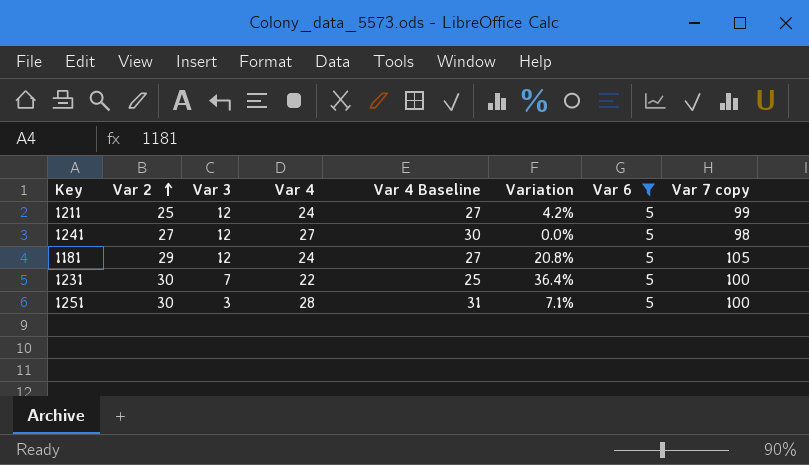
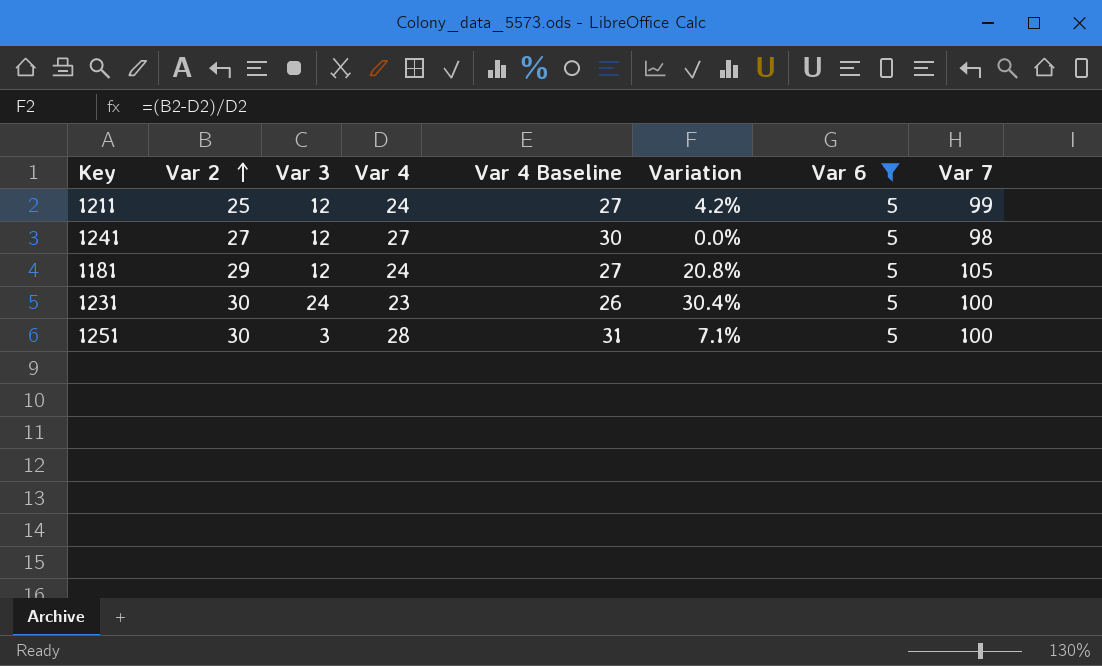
column name: Var 7 copy -> Var 7
1231 | Var 3: 7 -> 24
1231 | Var 4: 22 -> 23
1231 | Var 4 Baseline: 25 -> 26
1231 | Variation: 36.4% -> 30.4%

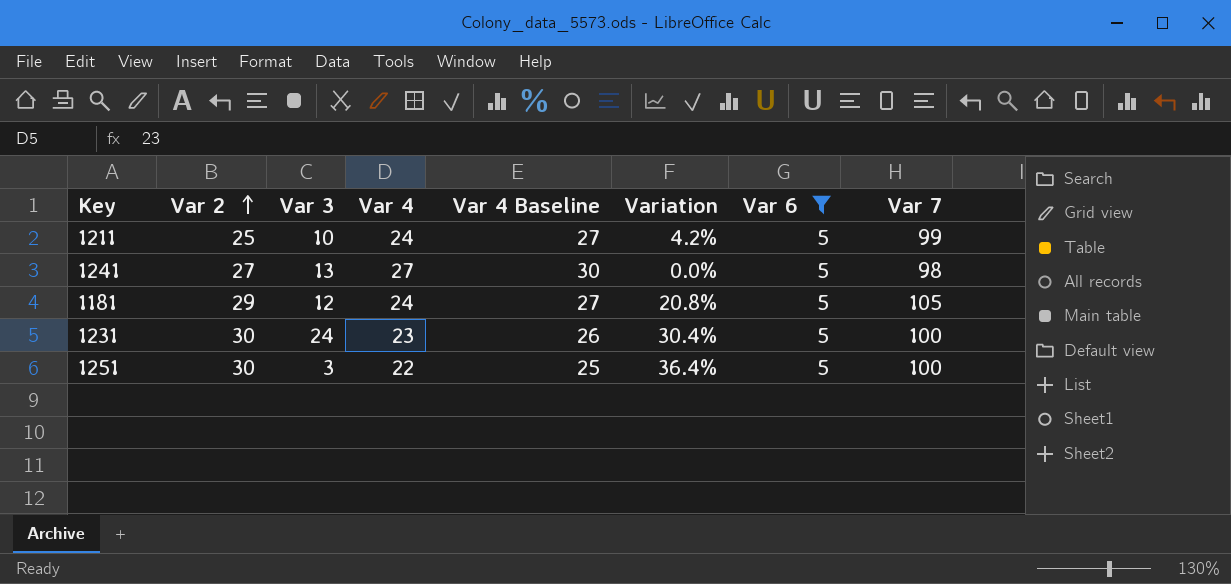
1211 | Var 3: 12 -> 10
1241 | Var 3: 12 -> 13
1251 | Var 4: 28 -> 22
1251 | Var 4 Baseline: 31 -> 25
1251 | Variation: 7.1% -> 36.4%

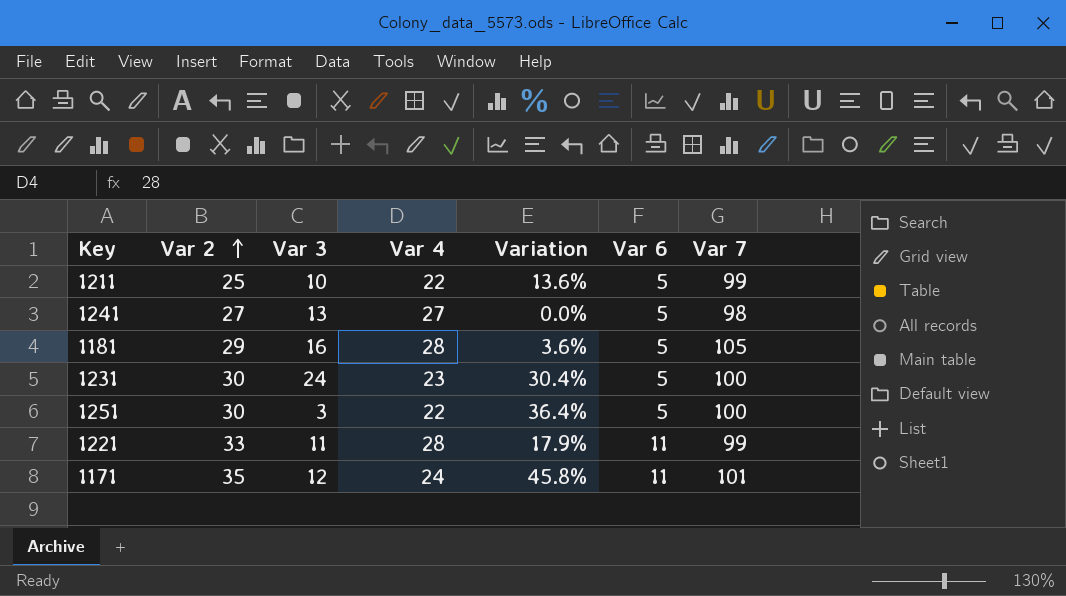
filter: Var 6 = 5 -> none
column Var 4 Baseline | formula: [Var 4] + 3 -> none
1211 | Var 4: 24 -> 22
1211 | Variation: 4.2% -> 13.6%
1181 | Var 3: 12 -> 16
1181 | Var 4: 24 -> 28
1181 | Variation: 20.8% -> 3.6%

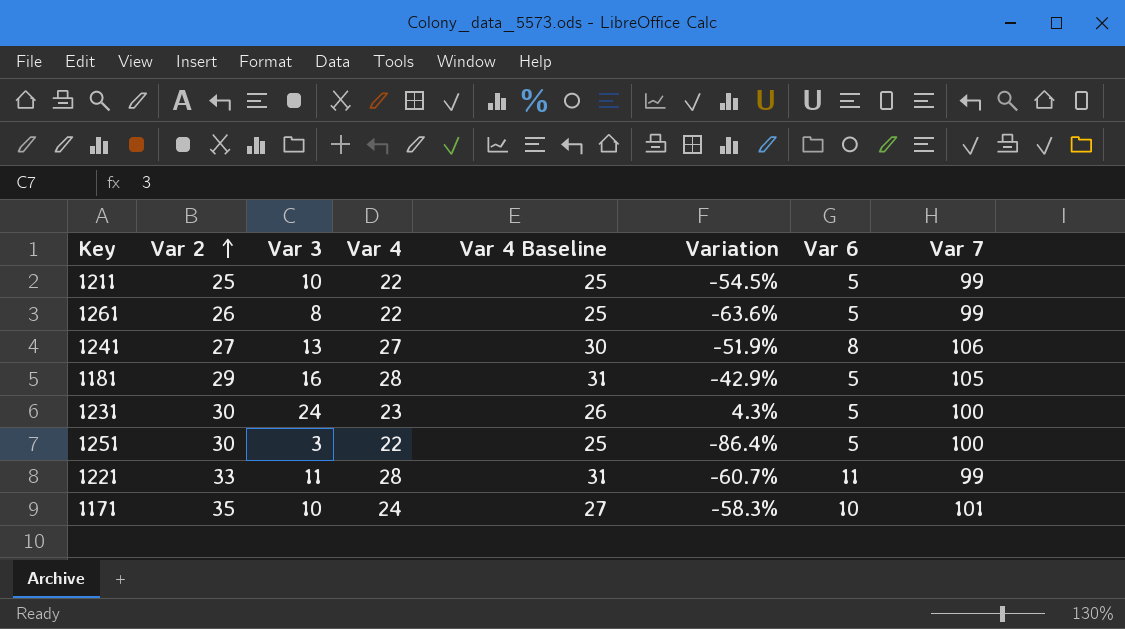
column Var 4 Baseline | formula: none -> [Var 4] + 3
column Variation | formula: ([Var 2] - [Var 4]) / [Var 4] -> ([Var 3] - [Var 4]) / [Var 4]
row 1261: none -> 26 | 8 | 22 | 25 | -63.6% | 5 | 99
1241 | Var 6: 5 -> 8
1241 | Var 7: 98 -> 106
1171 | Var 3: 12 -> 10
1171 | Var 6: 11 -> 10

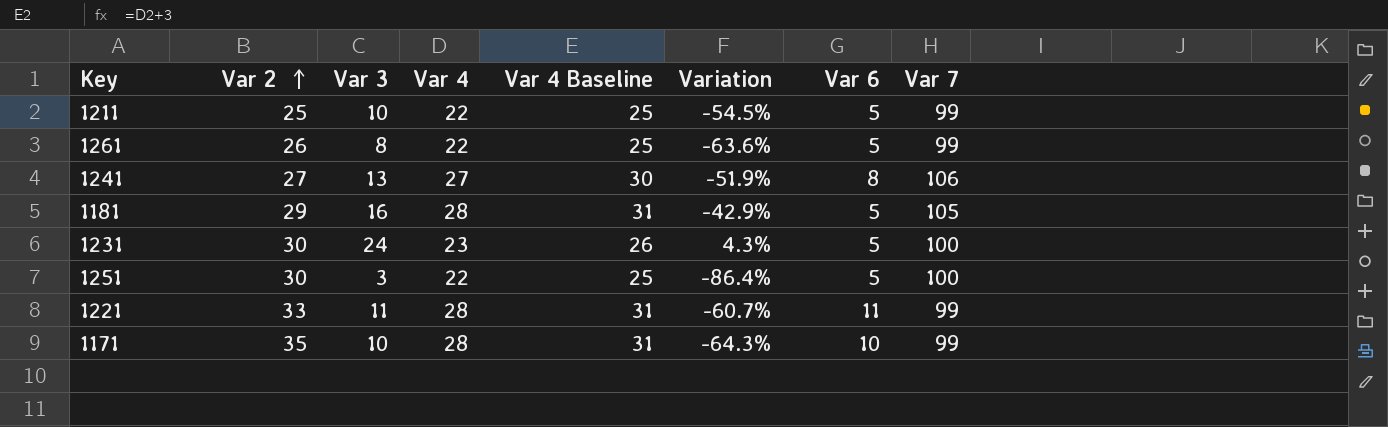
1171 | Var 4: 24 -> 28
1171 | Var 4 Baseline: 27 -> 31
1171 | Variation: -58.3% -> -64.3%
1171 | Var 7: 101 -> 99

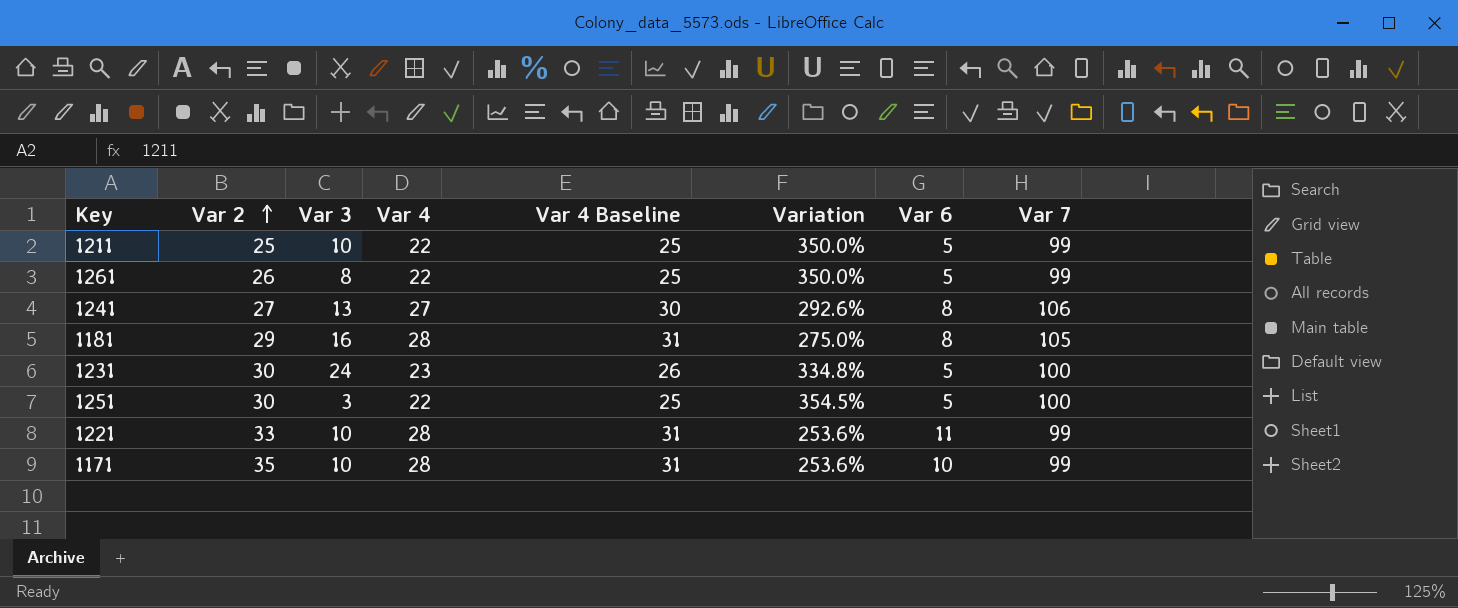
column Variation | formula: ([Var 3] - [Var 4]) / [Var 4] -> ([Var 7] - [Var 4]) / [Var 4]
1181 | Var 6: 5 -> 8
1221 | Var 3: 11 -> 10

